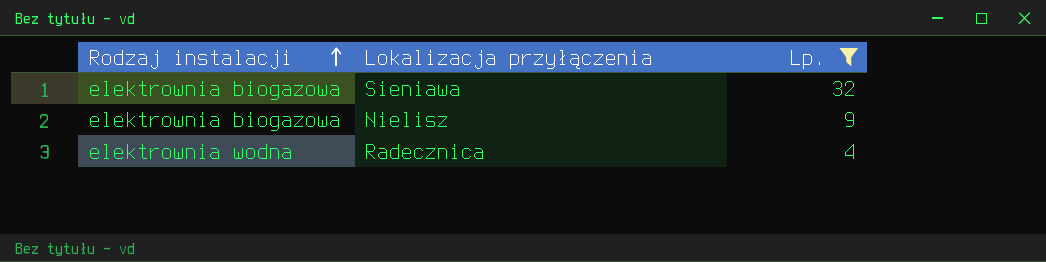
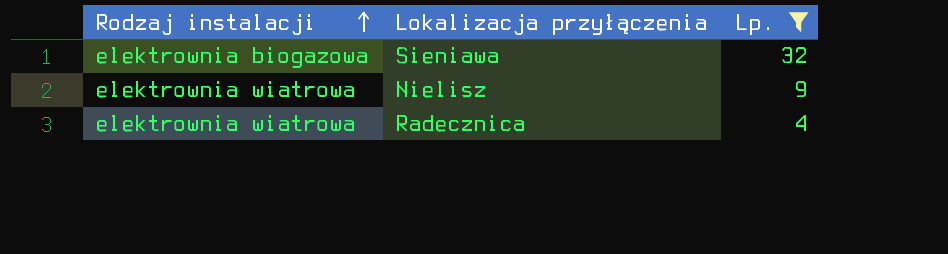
Nielisz | Rodzaj instalacji: elektrownia biogazowa -> elektrownia wiatrowa
Radecznica | Rodzaj instalacji: elektrownia wodna -> elektrownia wiatrowa

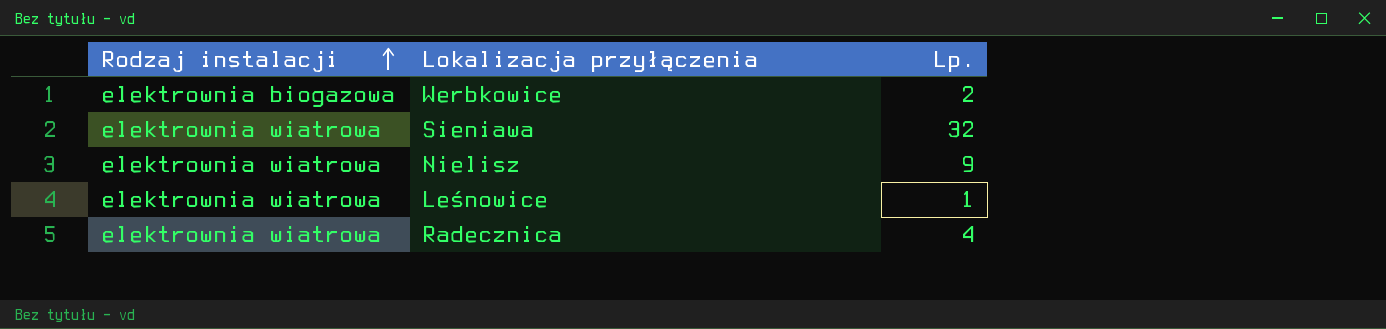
filter: Lp. >= 4 -> none
Sieniawa | Rodzaj instalacji: elektrownia biogazowa -> elektrownia wiatrowa

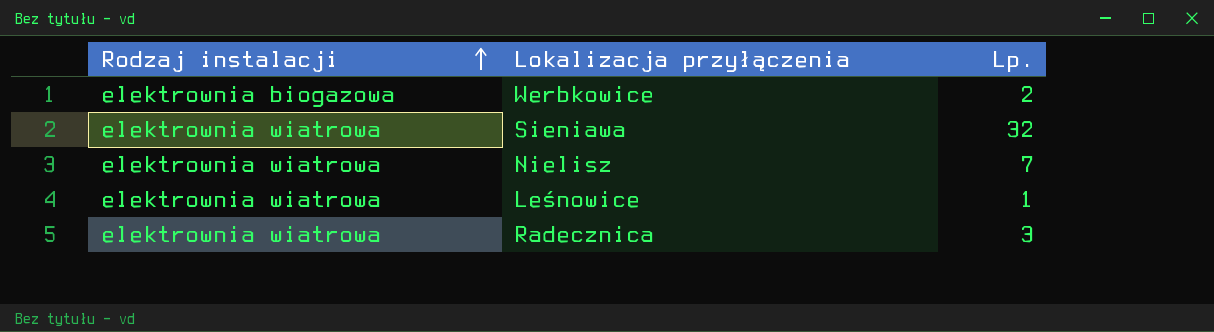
Nielisz | Lp.: 9 -> 7
Radecznica | Lp.: 4 -> 3

